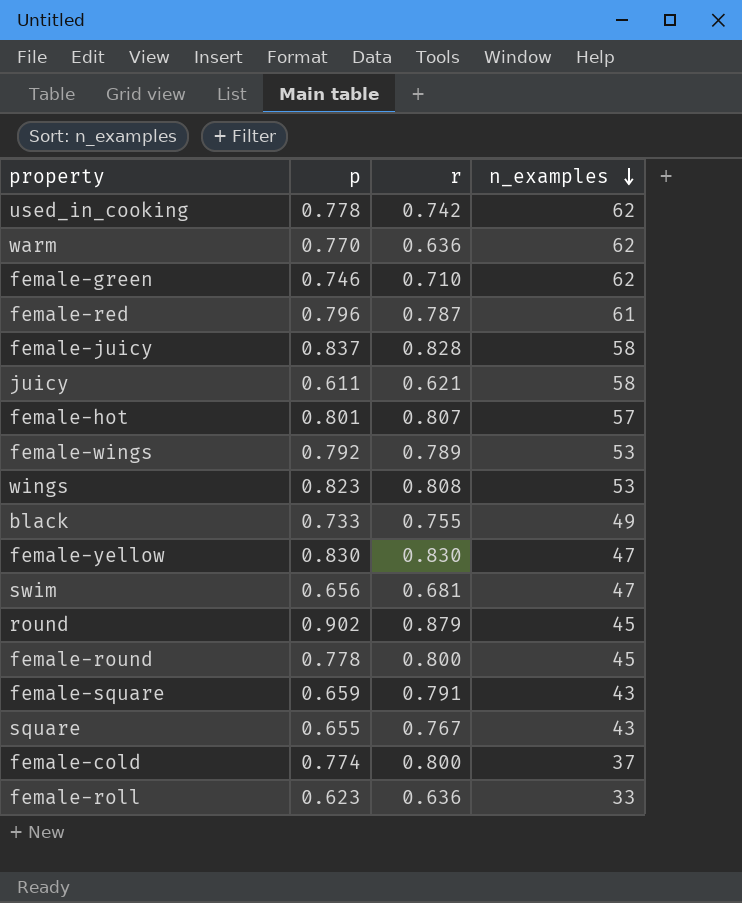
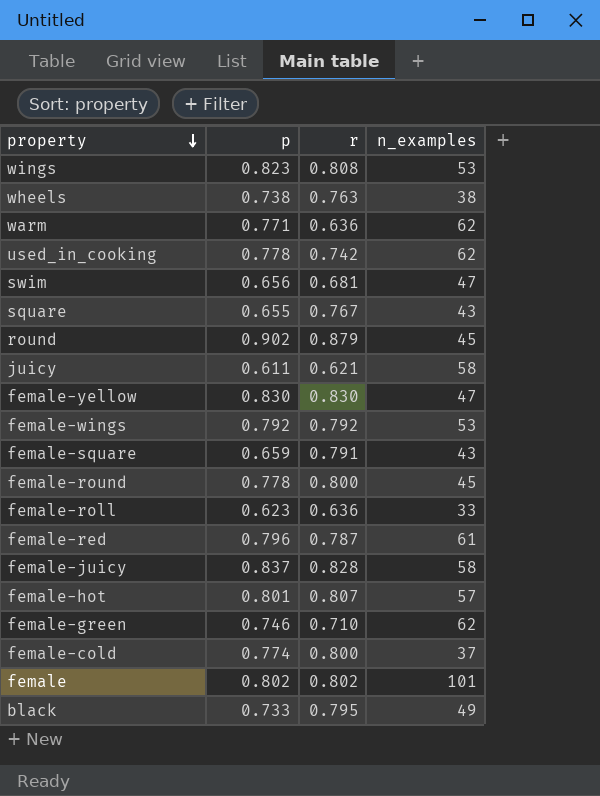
row order: n_examples descending -> property descending
row wheels: none -> 0.738 | 0.763 | 38
warm | p: 0.770 -> 0.771
female-wings | r: 0.789 -> 0.792
row female: none -> 0.802 | 0.802 | 101
black | r: 0.755 -> 0.795

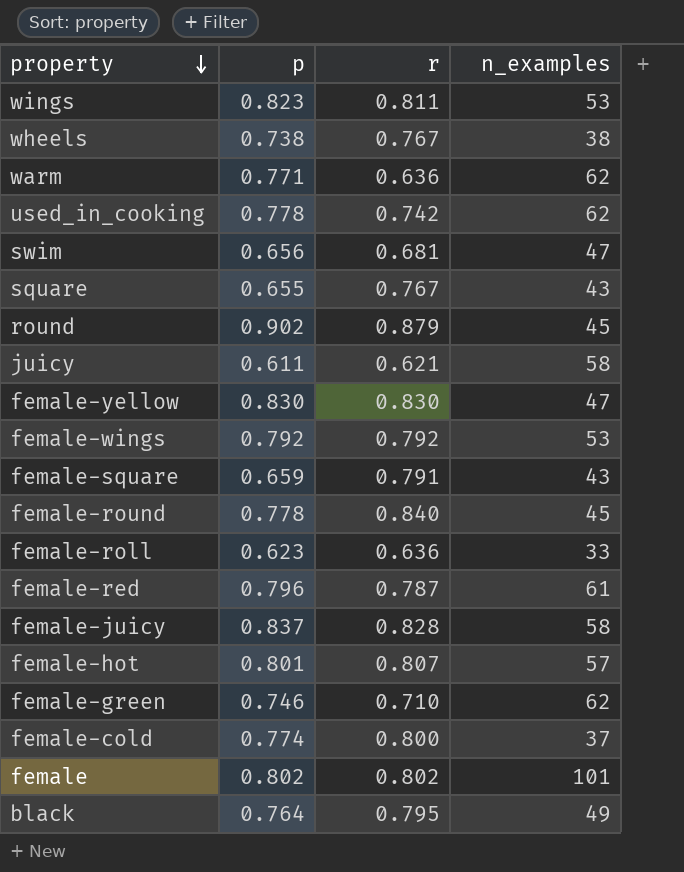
wings | r: 0.808 -> 0.811
wheels | r: 0.763 -> 0.767
female-round | r: 0.800 -> 0.840
black | p: 0.733 -> 0.764

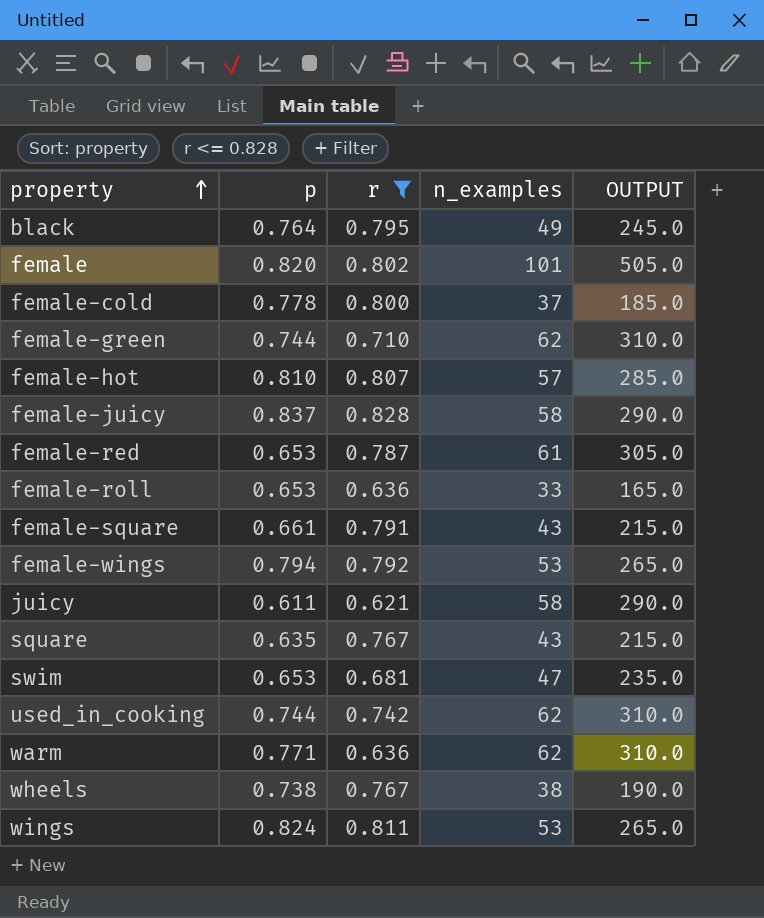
filter: none -> r <= 0.828
row order: property descending -> property ascending
column OUTPUT | formula: none -> [n_examples] * 5
female | p: 0.802 -> 0.820
female-cold | p: 0.774 -> 0.778
female-green | p: 0.746 -> 0.744
female-hot | p: 0.801 -> 0.810
female-red | p: 0.796 -> 0.653
female-roll | p: 0.623 -> 0.653
female-square | p: 0.659 -> 0.661
female-wings | p: 0.792 -> 0.794
square | p: 0.655 -> 0.635
swim | p: 0.656 -> 0.653
used_in_cooking | p: 0.778 -> 0.744
wings | p: 0.823 -> 0.824

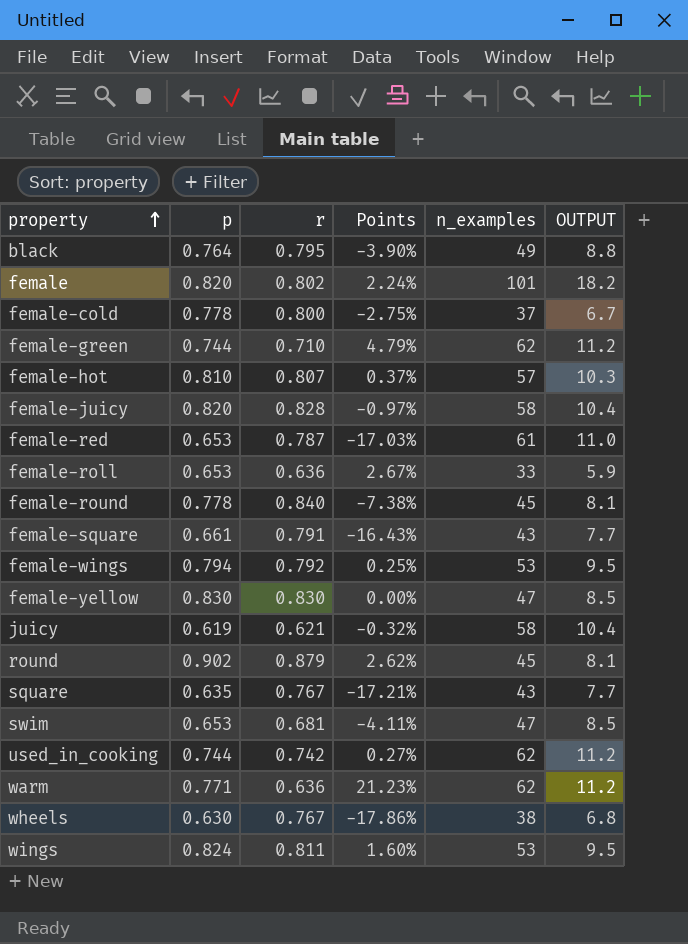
filter: r <= 0.828 -> none
column Points | formula: none -> ([p] - [r]) / [r]
column OUTPUT | formula: [n_examples] * 5 -> [n_examples] * 0.18
female-juicy | p: 0.837 -> 0.820
juicy | p: 0.611 -> 0.619
wheels | p: 0.738 -> 0.630

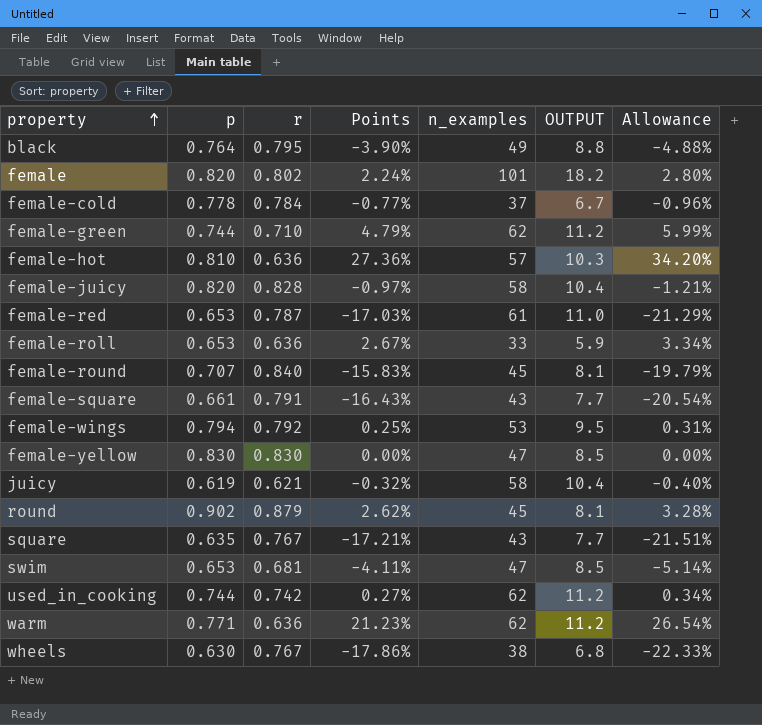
column Allowance | formula: none -> [Points] * 1.25
row wings: 0.824 | 0.811 | 1.60% | 53 | 9.5 -> none
female-cold | r: 0.800 -> 0.784
female-cold | Points: -2.75% -> -0.77%
female-hot | r: 0.807 -> 0.636
female-hot | Points: 0.37% -> 27.36%
female-round | p: 0.778 -> 0.707
female-round | Points: -7.38% -> -15.83%

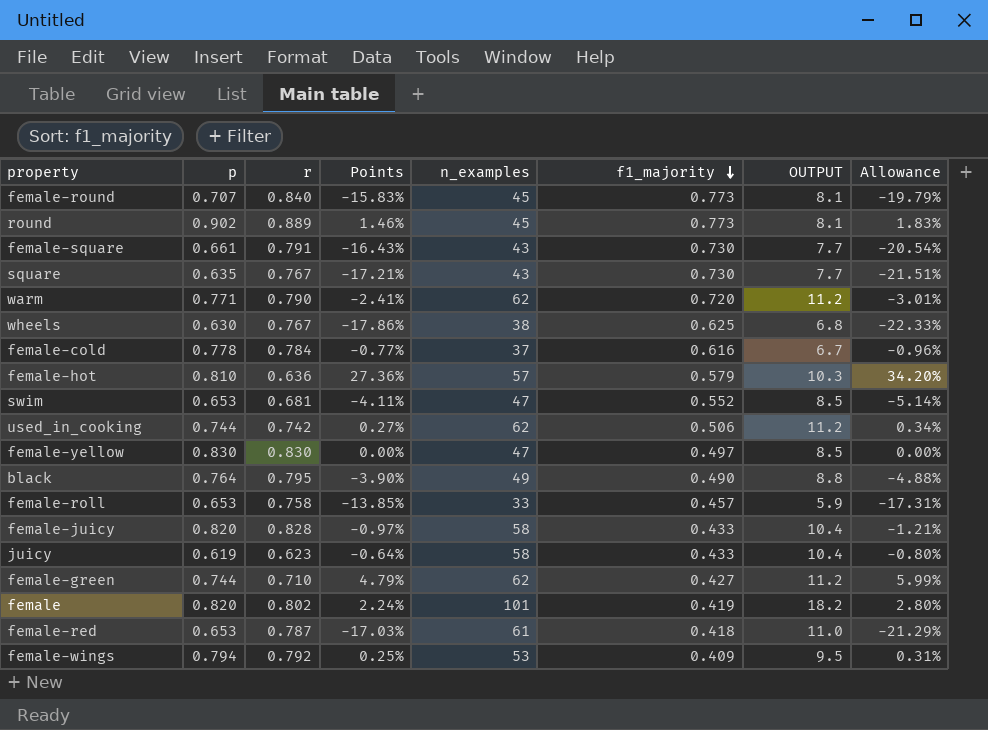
row order: property ascending -> f1_majority descending
column f1_majority | position: none -> 6
round | r: 0.879 -> 0.889
round | Points: 2.62% -> 1.46%
round | Allowance: 3.28% -> 1.83%
warm | r: 0.636 -> 0.790
warm | Points: 21.23% -> -2.41%
warm | Allowance: 26.54% -> -3.01%
female-roll | r: 0.636 -> 0.758
female-roll | Points: 2.67% -> -13.85%
female-roll | Allowance: 3.34% -> -17.31%
juicy | r: 0.621 -> 0.623
juicy | Points: -0.32% -> -0.64%
juicy | Allowance: -0.40% -> -0.80%

